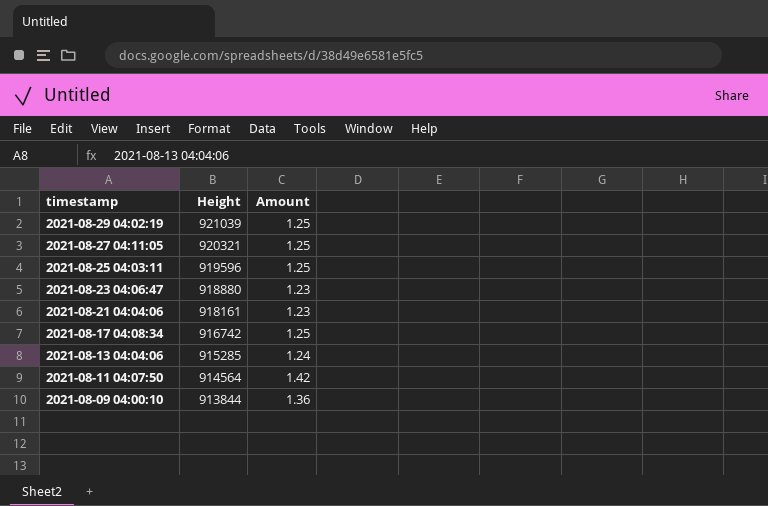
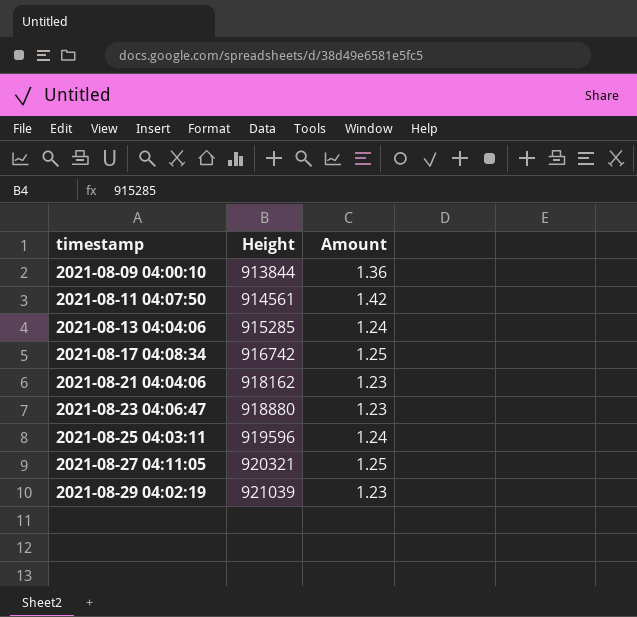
row order: timestamp descending -> timestamp ascending
2021-08-11 04:07:50 | Height: 914564 -> 914561
2021-08-21 04:04:06 | Height: 918161 -> 918162
2021-08-25 04:03:11 | Amount: 1.25 -> 1.24
2021-08-29 04:02:19 | Amount: 1.25 -> 1.23

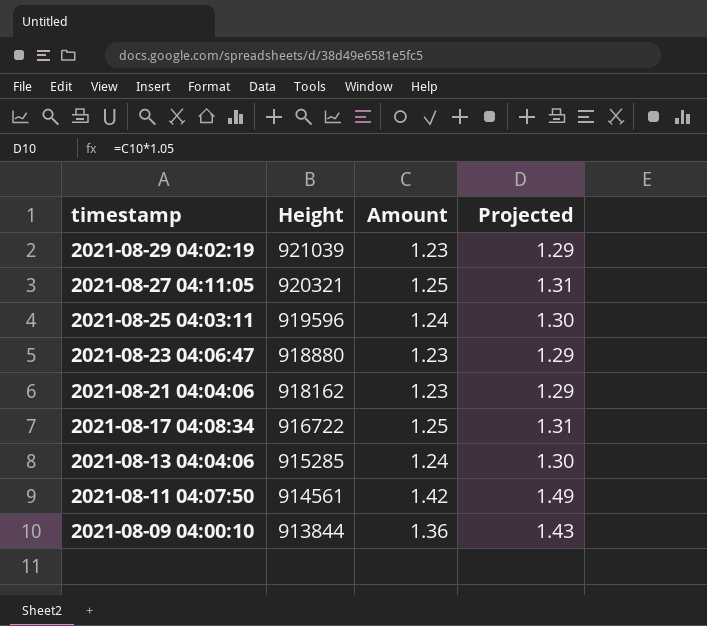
row order: timestamp ascending -> timestamp descending
column Projected | formula: none -> [Amount] * 1.05
2021-08-17 04:08:34 | Height: 916742 -> 916722

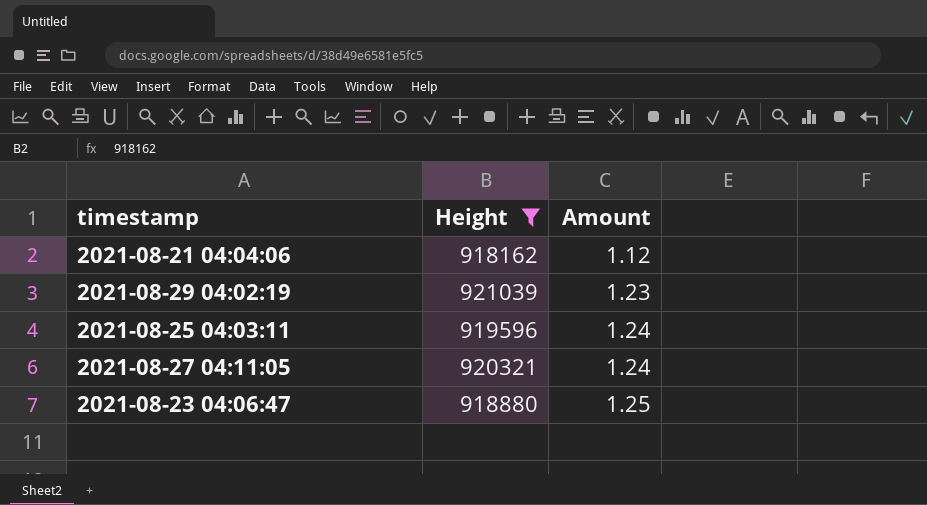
filter: none -> Height >= 918162
row order: timestamp descending -> Amount ascending
column Projected | formula: [Amount] * 1.05 -> none
2021-08-21 04:04:06 | Amount: 1.23 -> 1.12
2021-08-27 04:11:05 | Amount: 1.25 -> 1.24
2021-08-23 04:06:47 | Amount: 1.23 -> 1.25

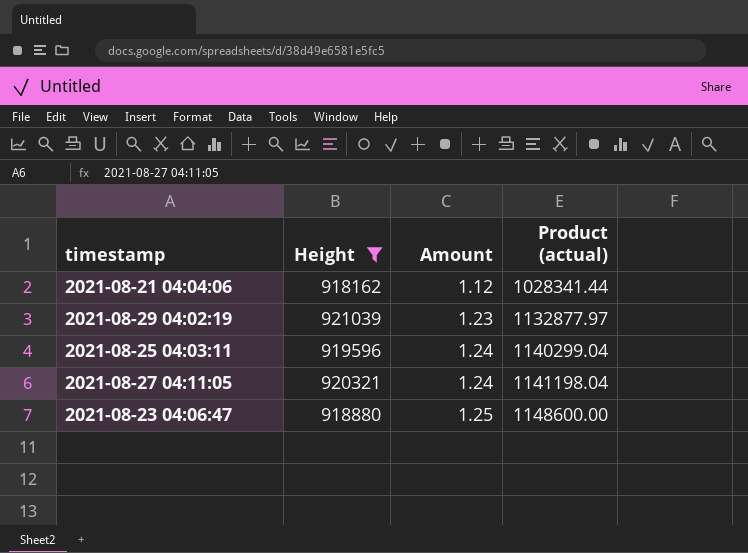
column Product (actual) | formula: none -> [Height] * [Amount]

